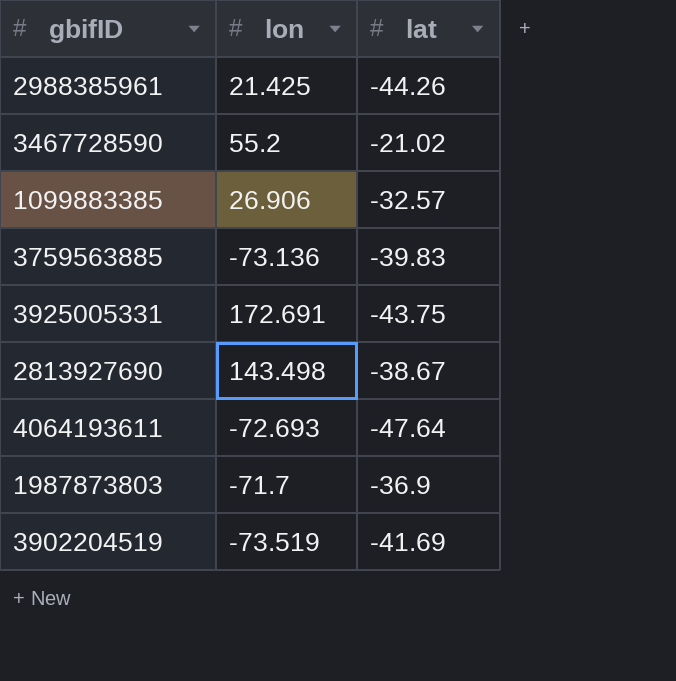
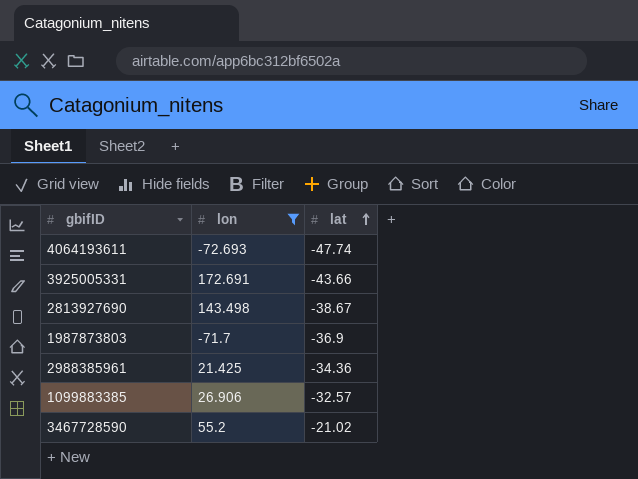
filter: none -> lon >= -72.693
row order: none -> lat ascending
4064193611 | lat: -47.64 -> -47.74
3925005331 | lat: -43.75 -> -43.66
2988385961 | lat: -44.26 -> -34.36

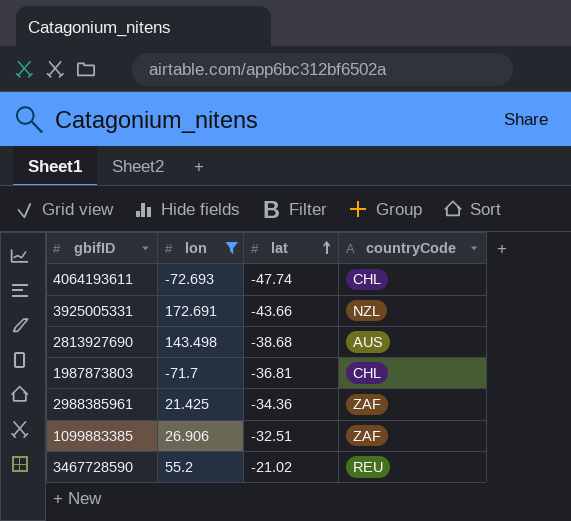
column countryCode | position: none -> 4
2813927690 | lat: -38.67 -> -38.68
1987873803 | lat: -36.9 -> -36.81
1099883385 | lat: -32.57 -> -32.51

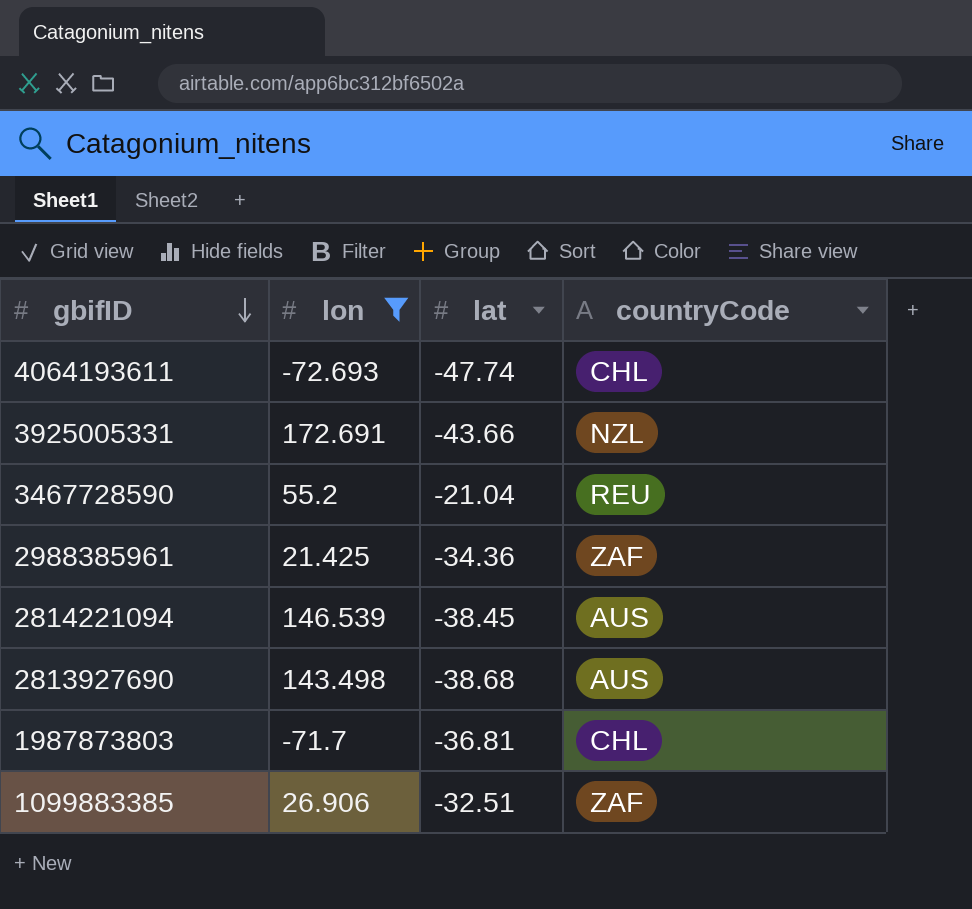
row order: lat ascending -> gbifID descending
3467728590 | lat: -21.02 -> -21.04
row 2814221094: none -> 146.539 | -38.45 | AUS

